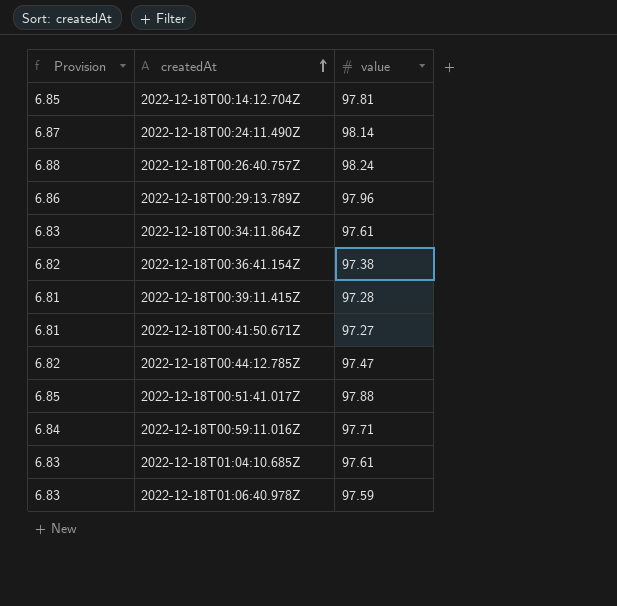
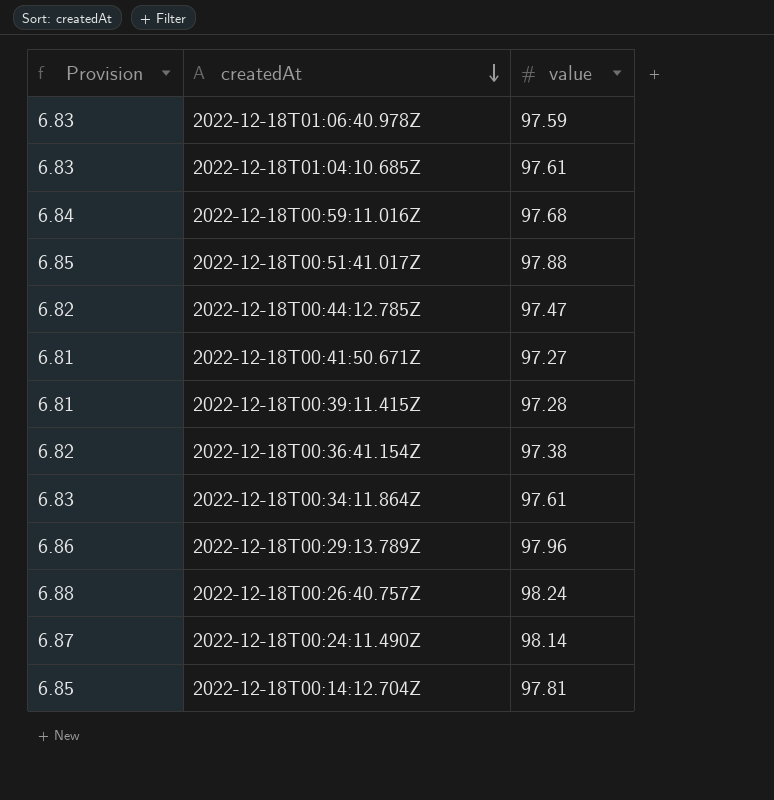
row order: createdAt ascending -> createdAt descending
2022-12-18T00:59:11.016Z | value: 97.71 -> 97.68

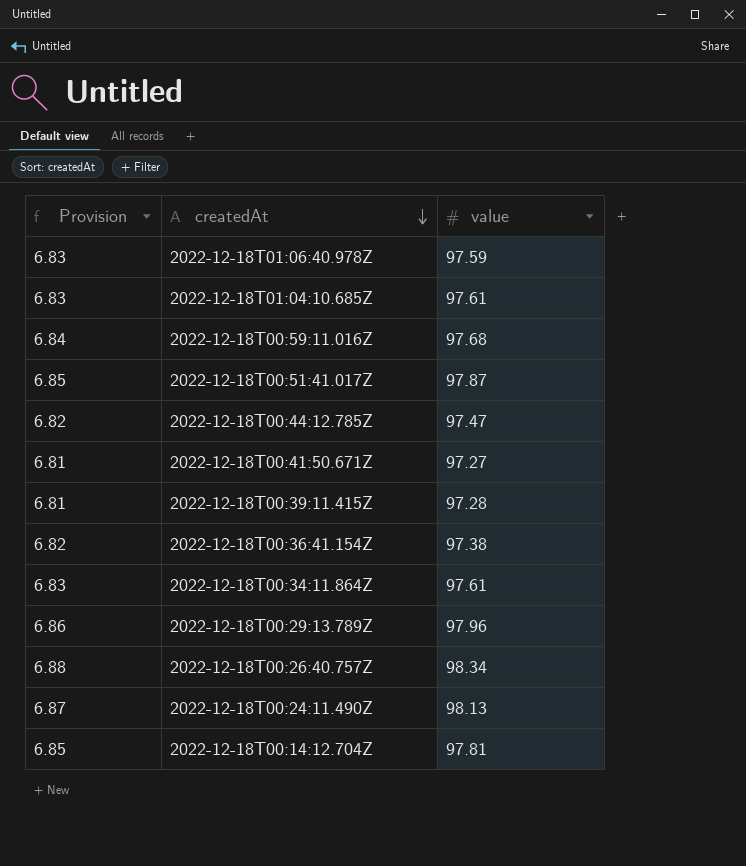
2022-12-18T00:51:41.017Z | value: 97.88 -> 97.87
2022-12-18T00:26:40.757Z | value: 98.24 -> 98.34
2022-12-18T00:24:11.490Z | value: 98.14 -> 98.13

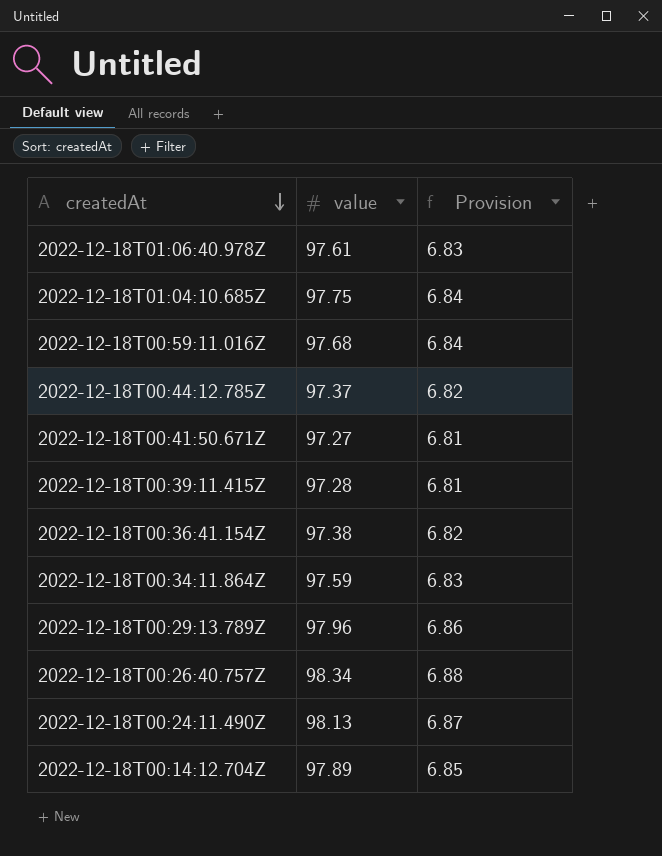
column Provision | position: 1 -> 3
row 2022-12-18T00:51:41.017Z: 6.85 | 97.87 -> none
2022-12-18T01:06:40.978Z | value: 97.59 -> 97.61
2022-12-18T01:04:10.685Z | value: 97.61 -> 97.75
2022-12-18T01:04:10.685Z | Provision: 6.83 -> 6.84
2022-12-18T00:44:12.785Z | value: 97.47 -> 97.37
2022-12-18T00:34:11.864Z | value: 97.61 -> 97.59
2022-12-18T00:14:12.704Z | value: 97.81 -> 97.89

